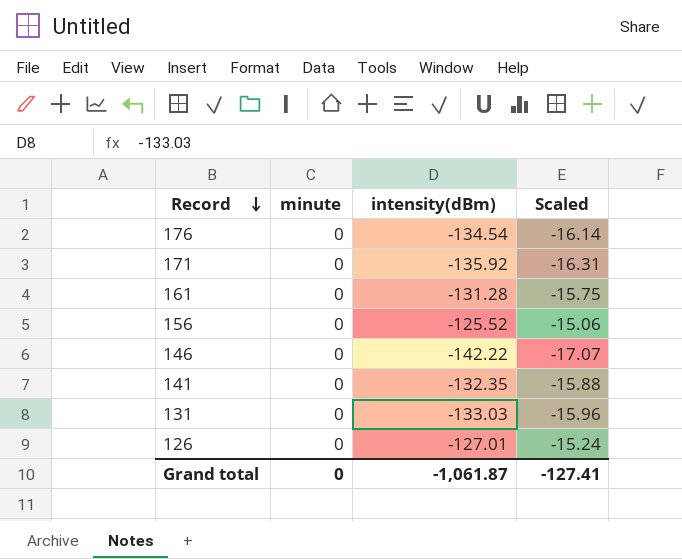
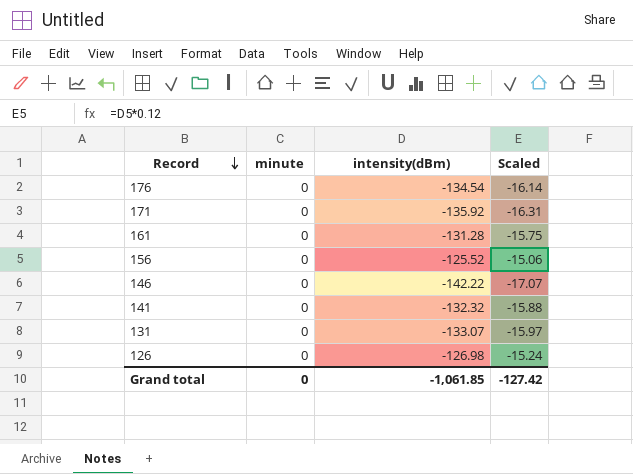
141 | intensity(dBm): -132.35 -> -132.32
131 | intensity(dBm): -133.03 -> -133.07
131 | Scaled: -15.96 -> -15.97
126 | intensity(dBm): -127.01 -> -126.98
Grand total | intensity(dBm): -1,061.87 -> -1,061.85
Grand total | Scaled: -127.41 -> -127.42

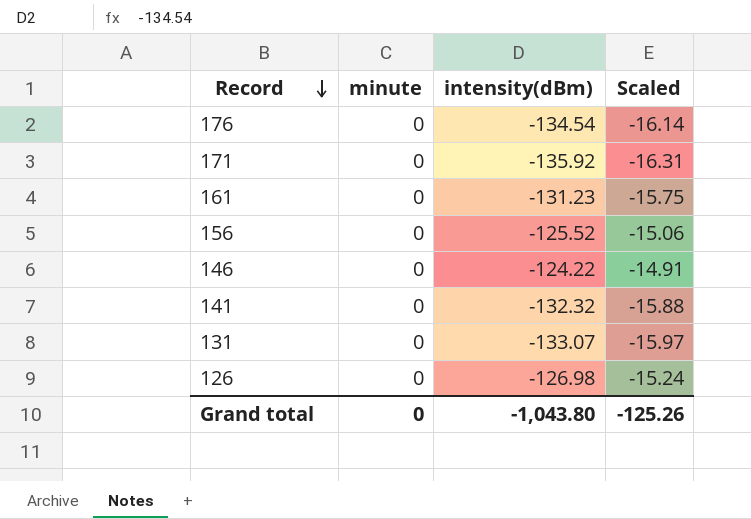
161 | intensity(dBm): -131.28 -> -131.23
146 | intensity(dBm): -142.22 -> -124.22
146 | Scaled: -17.07 -> -14.91
Grand total | intensity(dBm): -1,061.85 -> -1,043.80
Grand total | Scaled: -127.42 -> -125.26

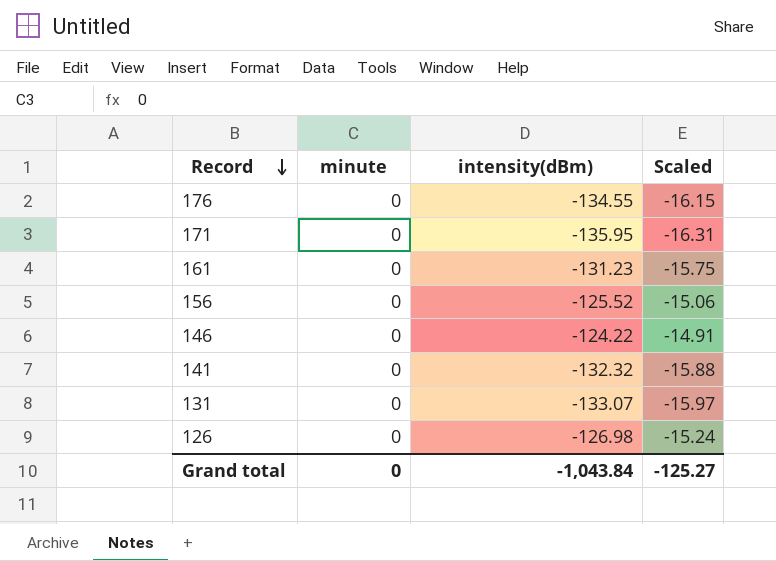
176 | intensity(dBm): -134.54 -> -134.55
176 | Scaled: -16.14 -> -16.15
171 | intensity(dBm): -135.92 -> -135.95
Grand total | intensity(dBm): -1,043.80 -> -1,043.84
Grand total | Scaled: -125.26 -> -125.27

